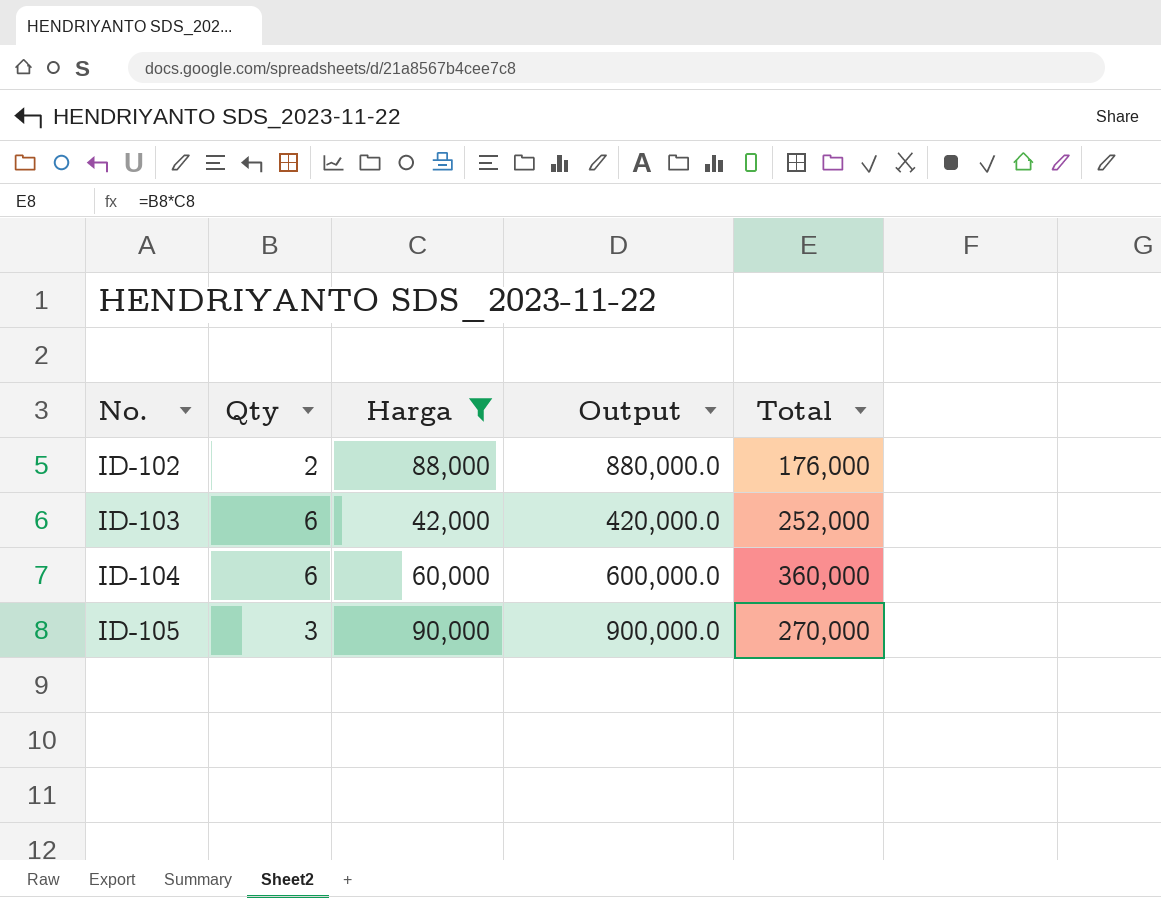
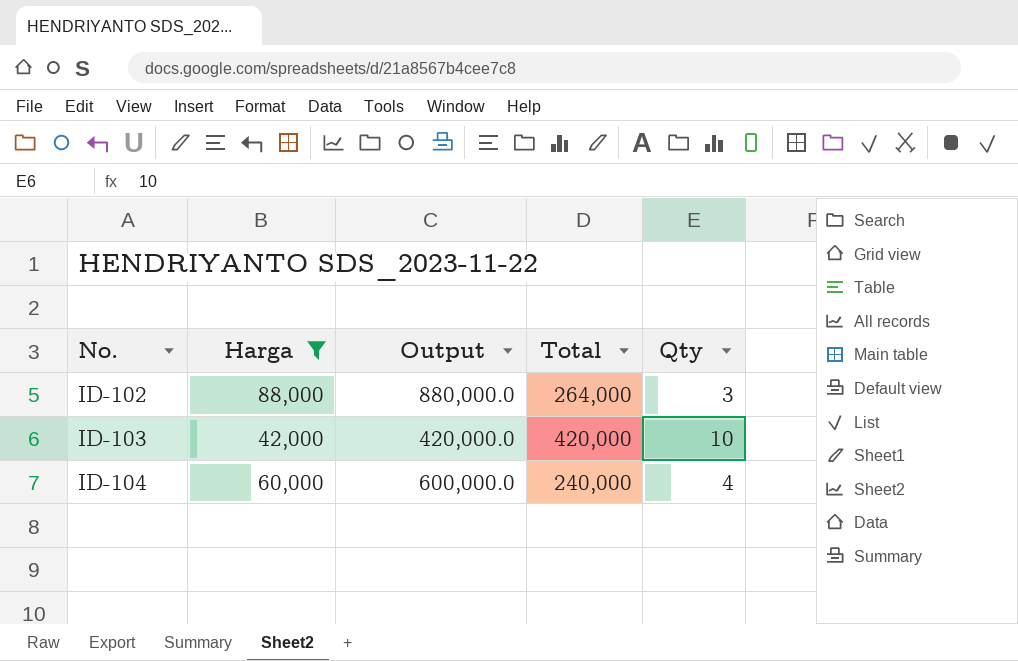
column Qty | position: 2 -> 5
row ID-105: 3 | 90,000 | 900,000.0 | 270,000 -> none
ID-102 | Total: 176,000 -> 264,000
ID-102 | Qty: 2 -> 3
ID-103 | Total: 252,000 -> 420,000
ID-103 | Qty: 6 -> 10
ID-104 | Total: 360,000 -> 240,000
ID-104 | Qty: 6 -> 4

